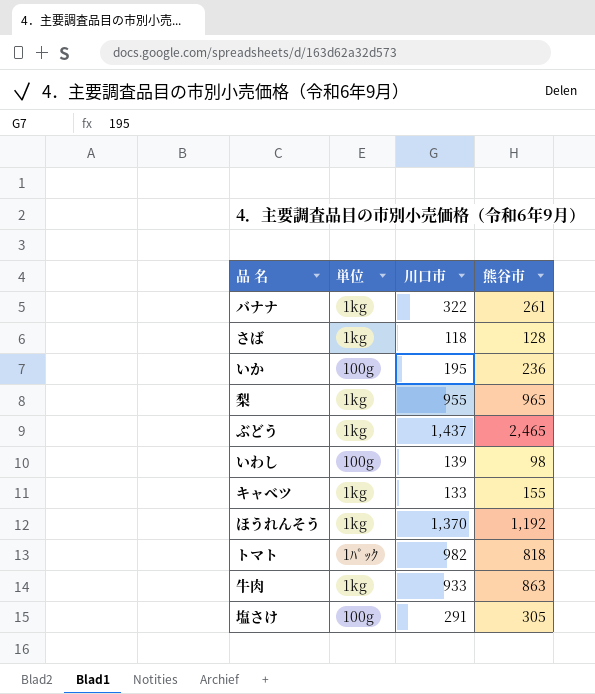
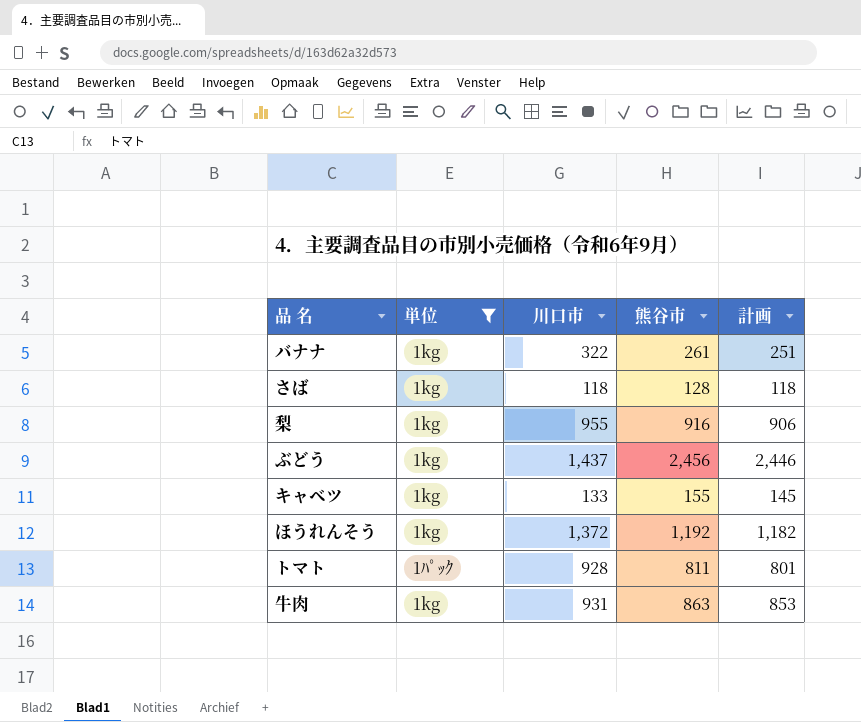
filter: none -> 単位 != 100g
column 計画 | formula: none -> [熊谷市] - 10
梨 | 熊谷市: 965 -> 916
ぶどう | 熊谷市: 2,465 -> 2,456
ほうれんそう | 川口市: 1,370 -> 1,372
トマト | 川口市: 982 -> 928
トマト | 熊谷市: 818 -> 811
牛肉 | 川口市: 933 -> 931

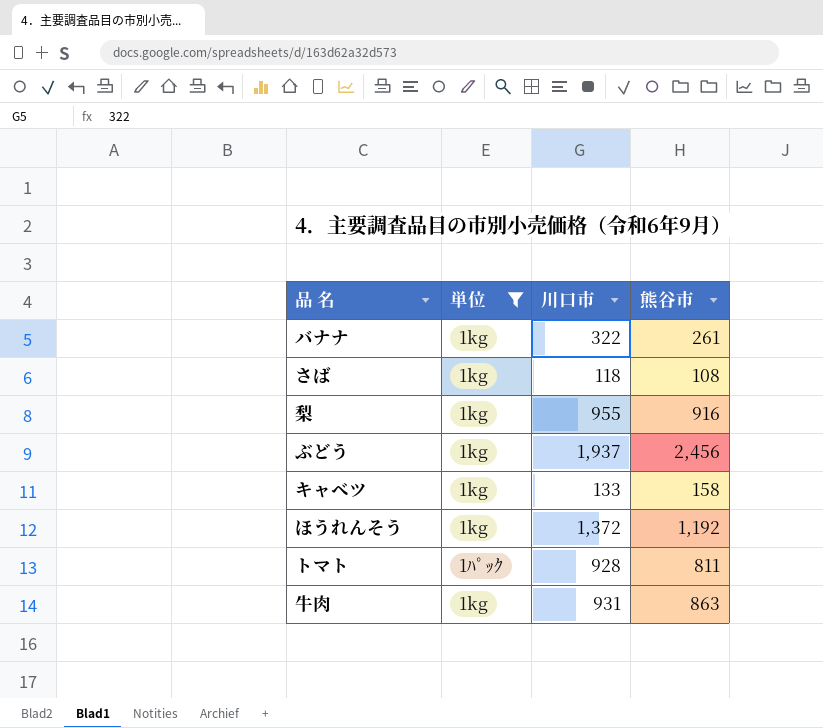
column 計画 | formula: [熊谷市] - 10 -> none
さば | 熊谷市: 128 -> 108
ぶどう | 川口市: 1,437 -> 1,937
キャベツ | 熊谷市: 155 -> 158

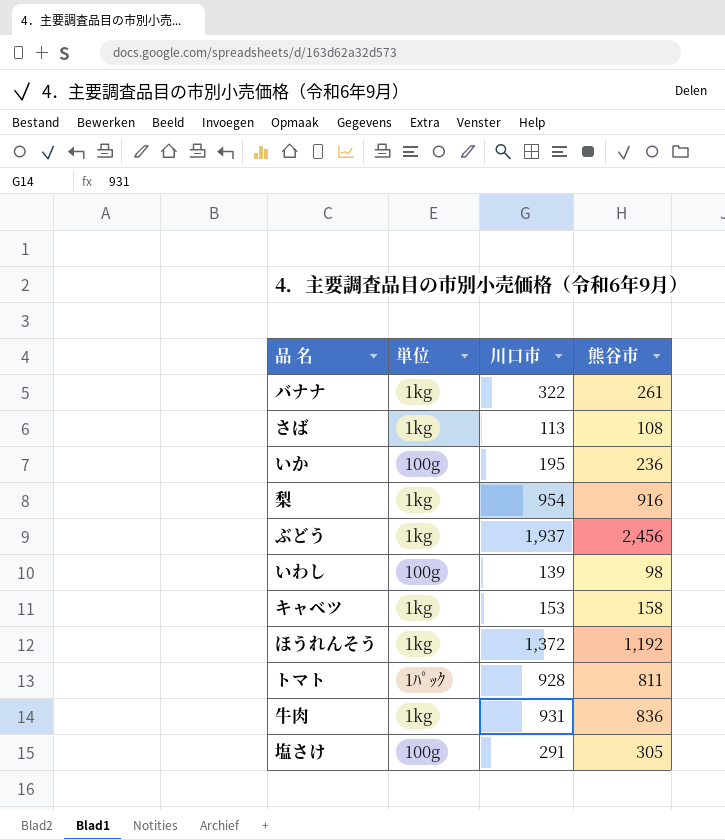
filter: 単位 != 100g -> none
さば | 川口市: 118 -> 113
梨 | 川口市: 955 -> 954
キャベツ | 川口市: 133 -> 153
牛肉 | 熊谷市: 863 -> 836

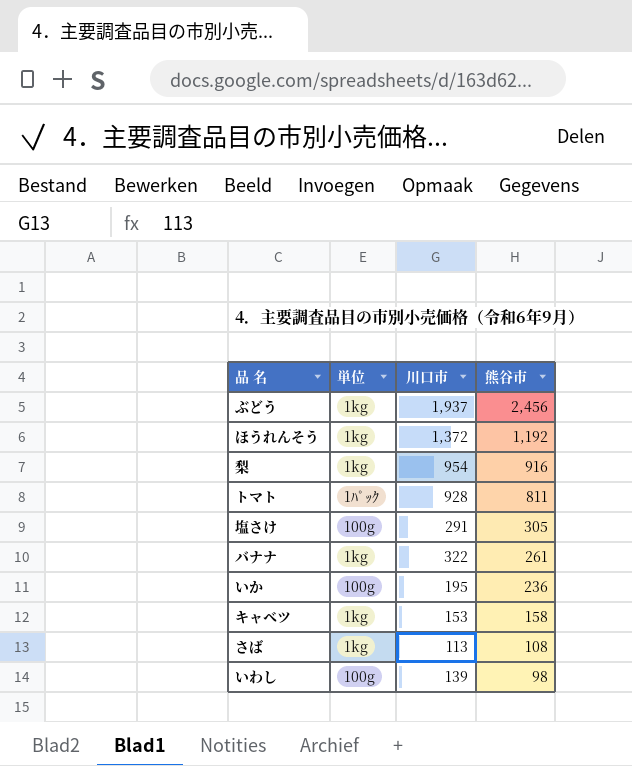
row order: none -> 熊谷市 descending
row 牛肉: 1kg | 931 | 836 -> none

